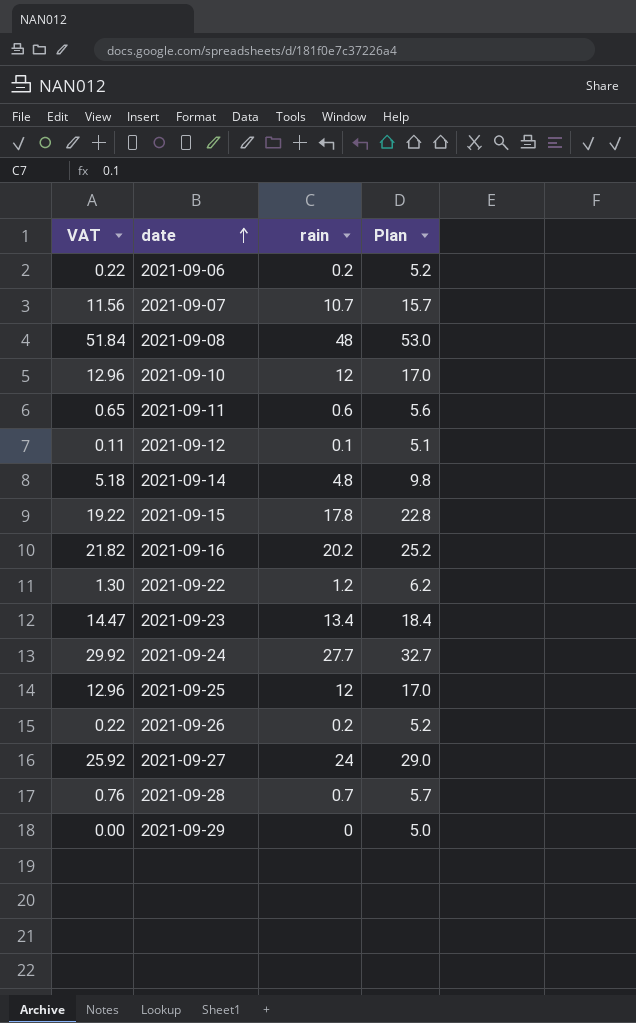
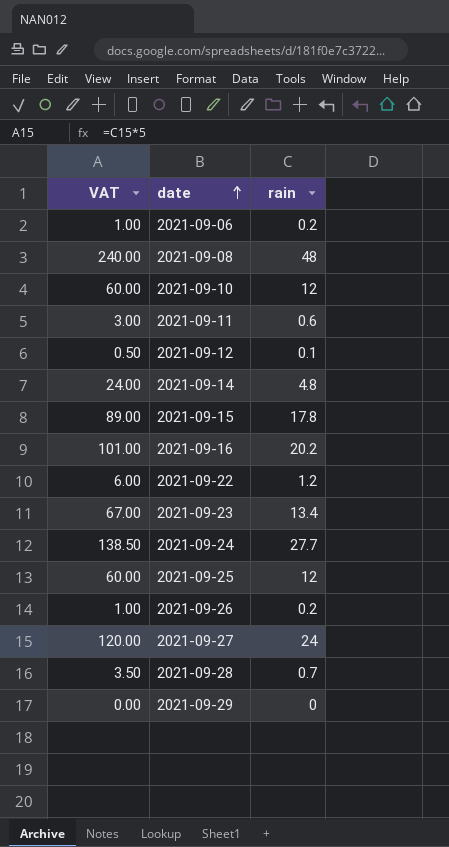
column Plan | formula: [rain] + 5 -> none
column VAT | formula: [rain] * 1.08 -> [rain] * 5
row 2021-09-07: 11.56 | 10.7 | 15.7 -> none

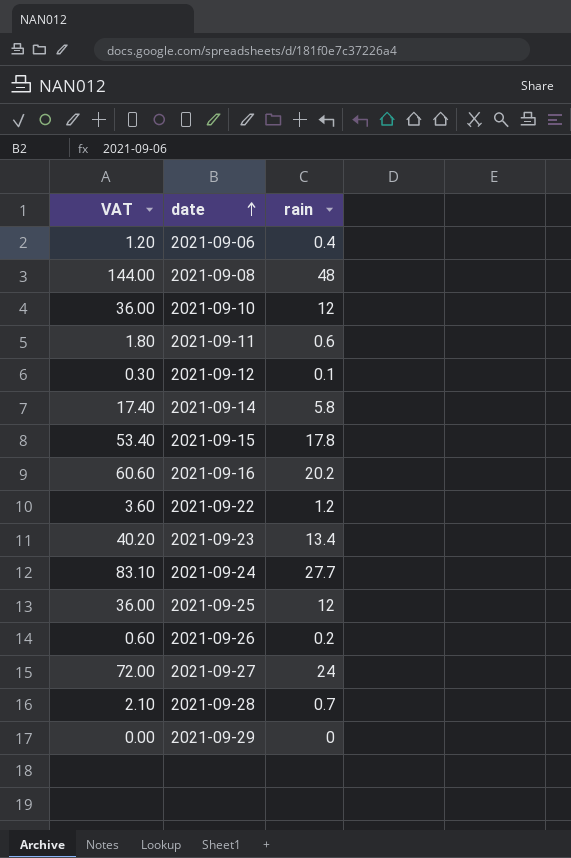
column VAT | formula: [rain] * 5 -> [rain] * 3
2021-09-06 | rain: 0.2 -> 0.4
2021-09-14 | rain: 4.8 -> 5.8

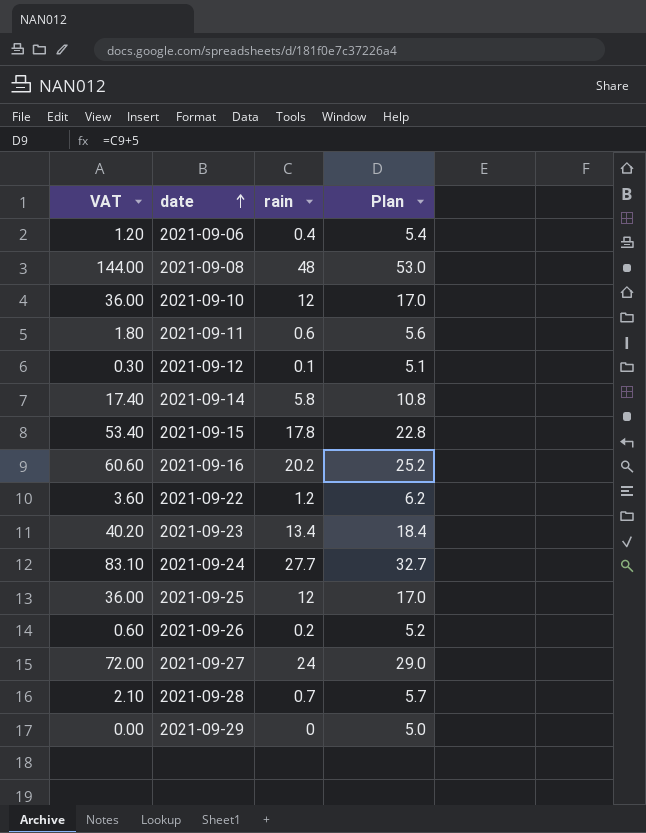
column Plan | formula: none -> [rain] + 5

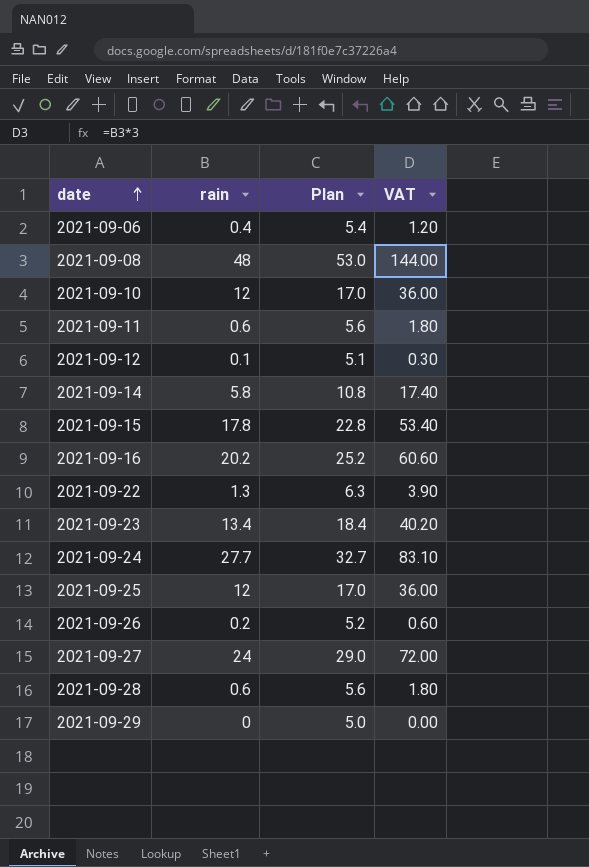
column VAT | position: 1 -> 4
2021-09-22 | rain: 1.2 -> 1.3
2021-09-22 | Plan: 6.2 -> 6.3
2021-09-22 | VAT: 3.60 -> 3.90
2021-09-28 | rain: 0.7 -> 0.6
2021-09-28 | Plan: 5.7 -> 5.6
2021-09-28 | VAT: 2.10 -> 1.80

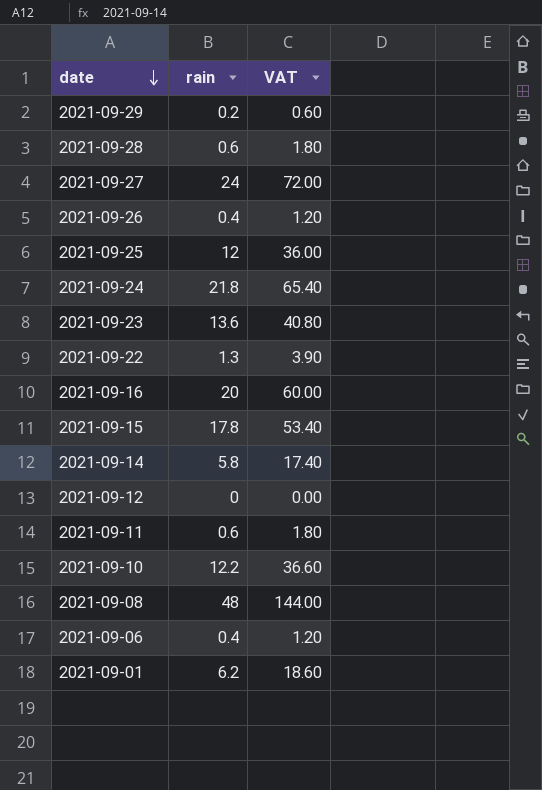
row order: date ascending -> date descending
column Plan | formula: [rain] + 5 -> none
2021-09-29 | rain: 0 -> 0.2
2021-09-29 | VAT: 0.00 -> 0.60
2021-09-26 | rain: 0.2 -> 0.4
2021-09-26 | VAT: 0.60 -> 1.20
2021-09-24 | rain: 27.7 -> 21.8
2021-09-24 | VAT: 83.10 -> 65.40
2021-09-23 | rain: 13.4 -> 13.6
2021-09-23 | VAT: 40.20 -> 40.80
2021-09-16 | rain: 20.2 -> 20
2021-09-16 | VAT: 60.60 -> 60.00
2021-09-12 | rain: 0.1 -> 0
2021-09-12 | VAT: 0.30 -> 0.00
2021-09-10 | rain: 12 -> 12.2
2021-09-10 | VAT: 36.00 -> 36.60
row 2021-09-01: none -> 6.2 | 18.60

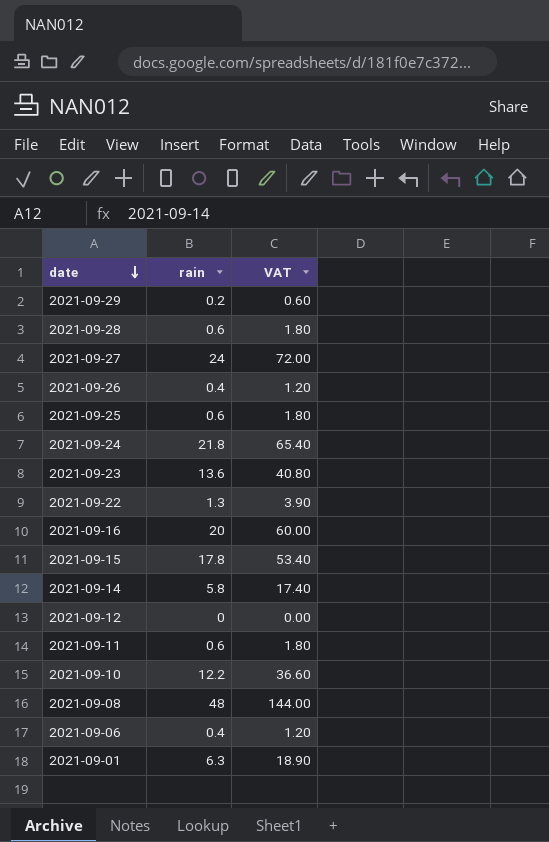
2021-09-25 | rain: 12 -> 0.6
2021-09-25 | VAT: 36.00 -> 1.80
2021-09-01 | rain: 6.2 -> 6.3
2021-09-01 | VAT: 18.60 -> 18.90

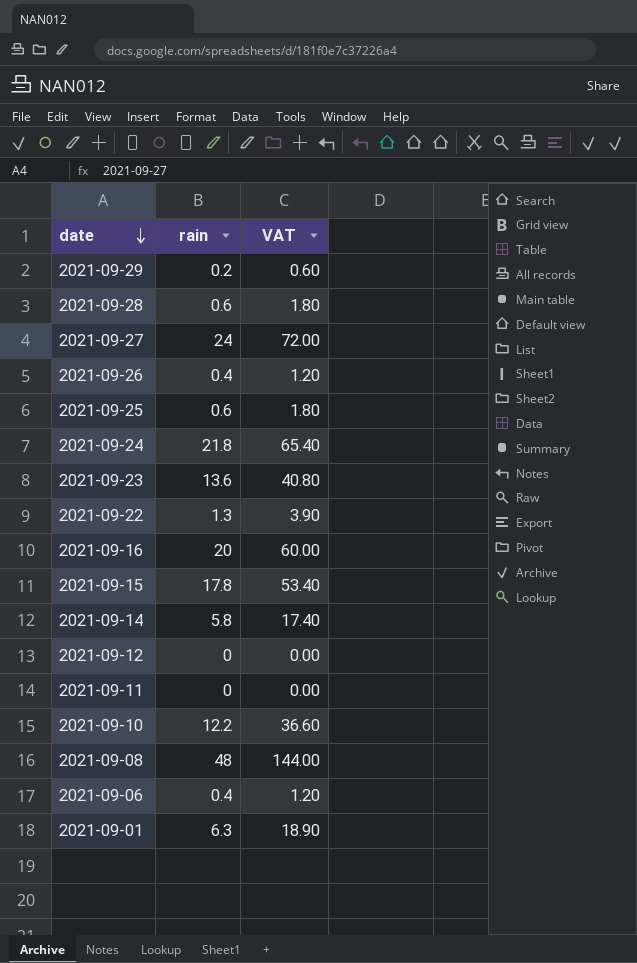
2021-09-11 | rain: 0.6 -> 0
2021-09-11 | VAT: 1.80 -> 0.00

